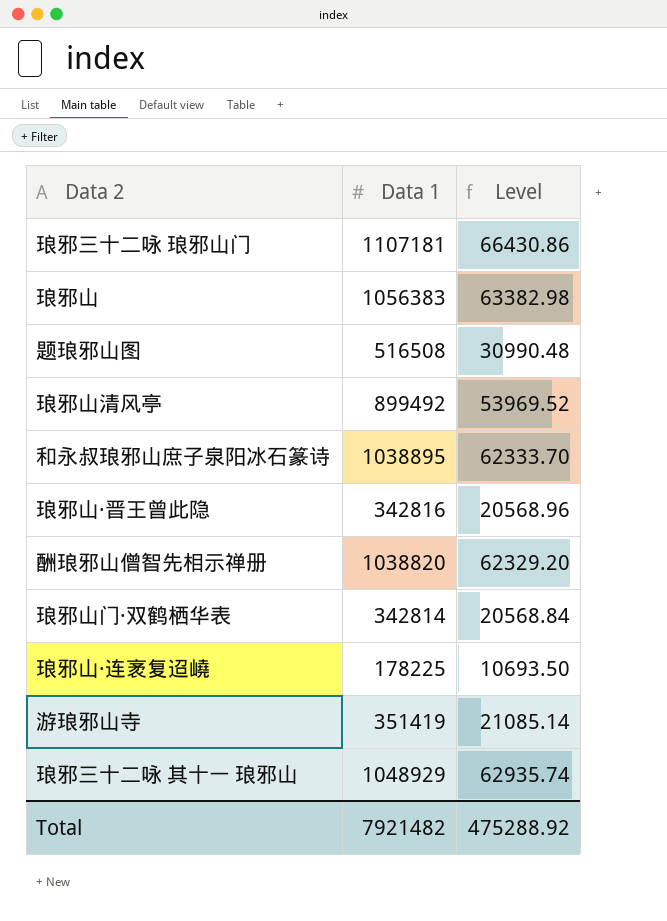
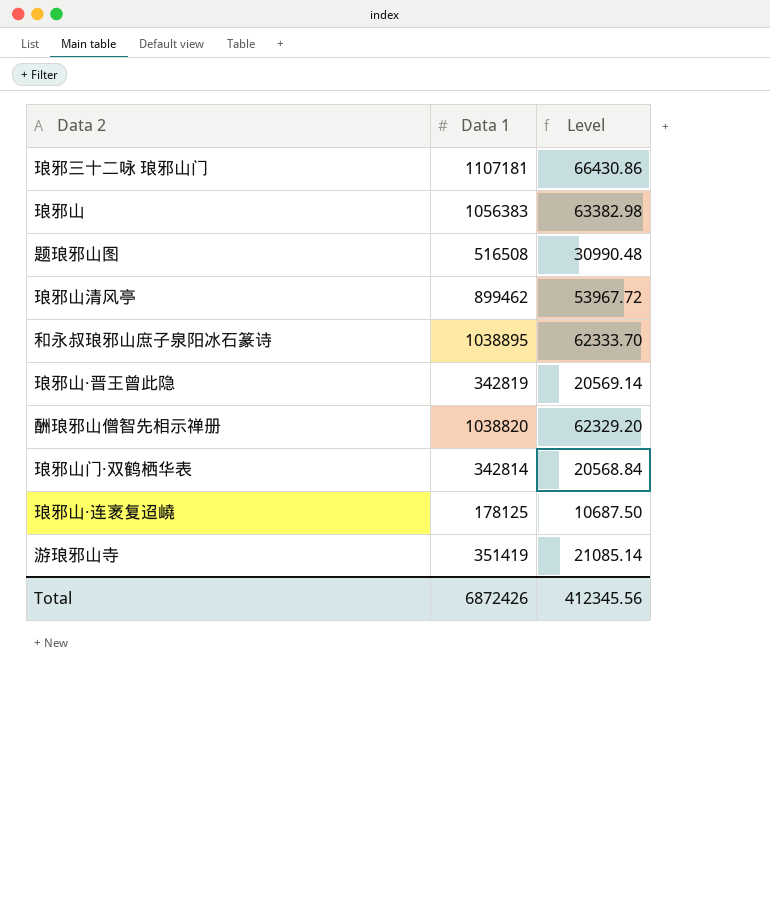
row 琅邪三十二咏 其十一 琅邪山: 1048929 | 62935.74 -> none
琅邪山清风亭 | Data 1: 899492 -> 899462
琅邪山清风亭 | Level: 53969.52 -> 53967.72
琅邪山·晋王曾此隐 | Data 1: 342816 -> 342819
琅邪山·晋王曾此隐 | Level: 20568.96 -> 20569.14
琅邪山·连袤复迢嶢 | Data 1: 178225 -> 178125
琅邪山·连袤复迢嶢 | Level: 10693.50 -> 10687.50
Total | Data 1: 7921482 -> 6872426
Total | Level: 475288.92 -> 412345.56

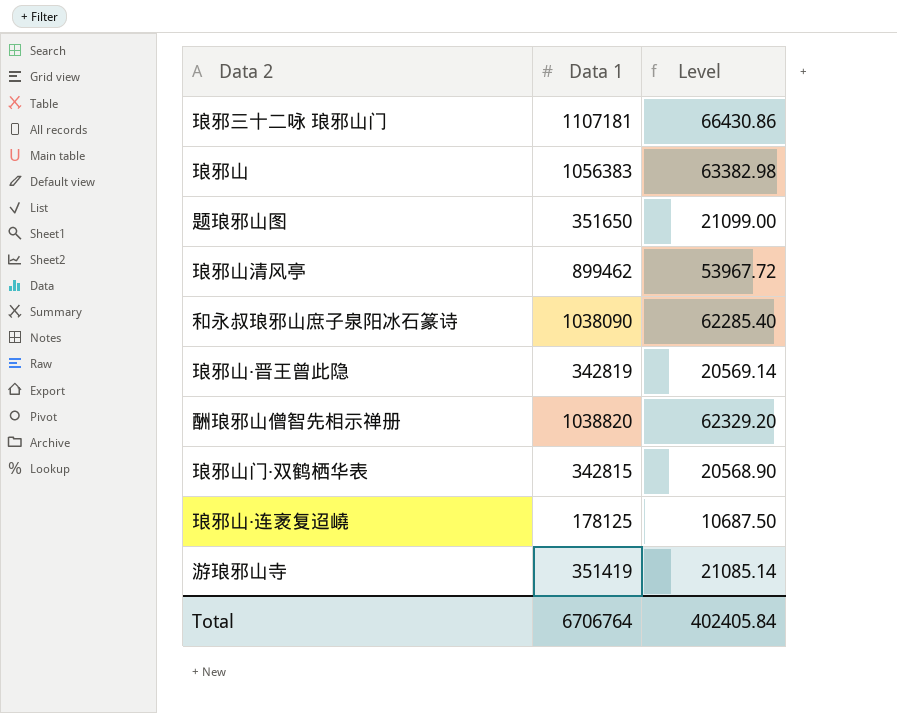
题琅邪山图 | Data 1: 516508 -> 351650
题琅邪山图 | Level: 30990.48 -> 21099.00
和永叔琅邪山庶子泉阳冰石篆诗 | Data 1: 1038895 -> 1038090
和永叔琅邪山庶子泉阳冰石篆诗 | Level: 62333.70 -> 62285.40
琅邪山门·双鹤栖华表 | Data 1: 342814 -> 342815
琅邪山门·双鹤栖华表 | Level: 20568.84 -> 20568.90
Total | Data 1: 6872426 -> 6706764
Total | Level: 412345.56 -> 402405.84

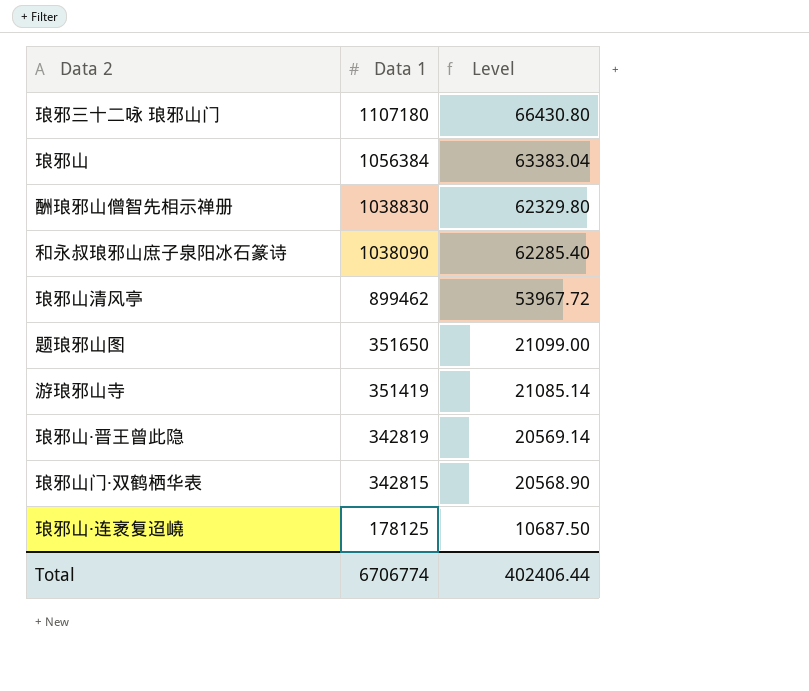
row order: none -> Data 1 descending
琅邪三十二咏 琅邪山门 | Data 1: 1107181 -> 1107180
琅邪三十二咏 琅邪山门 | Level: 66430.86 -> 66430.80
琅邪山 | Data 1: 1056383 -> 1056384
琅邪山 | Level: 63382.98 -> 63383.04
酬琅邪山僧智先相示禅册 | Data 1: 1038820 -> 1038830
酬琅邪山僧智先相示禅册 | Level: 62329.20 -> 62329.80
Total | Data 1: 6706764 -> 6706774
Total | Level: 402405.84 -> 402406.44

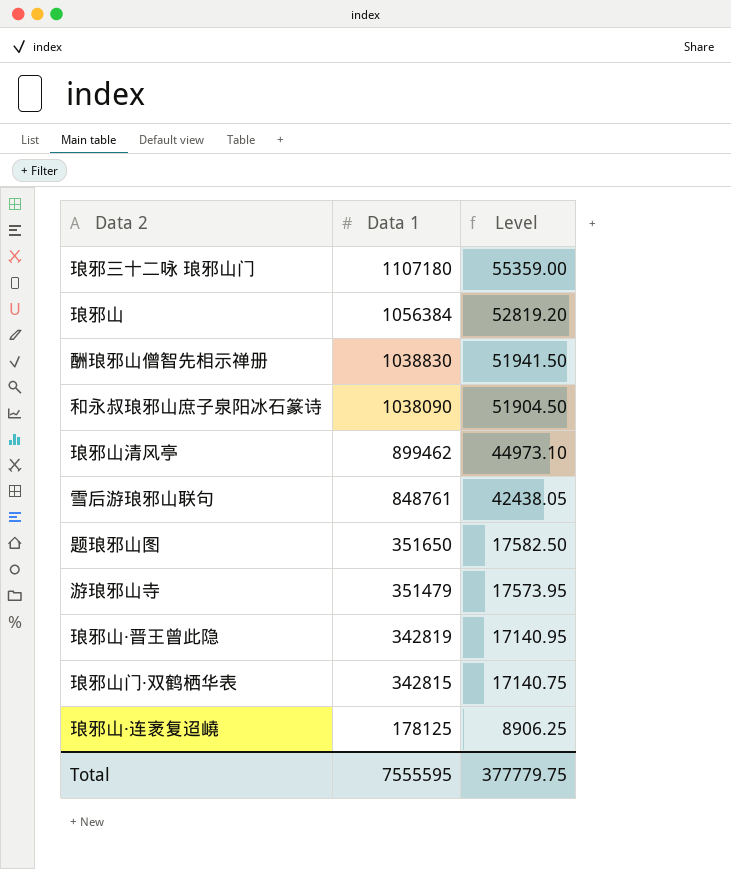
column Level | formula: [Data 1] * 0.06 -> [Data 1] * 0.05
row 雪后游琅邪山联句: none -> 848761 | 42438.05
游琅邪山寺 | Data 1: 351419 -> 351479
Total | Data 1: 6706774 -> 7555595
Total | Level: 402406.44 -> 377779.75

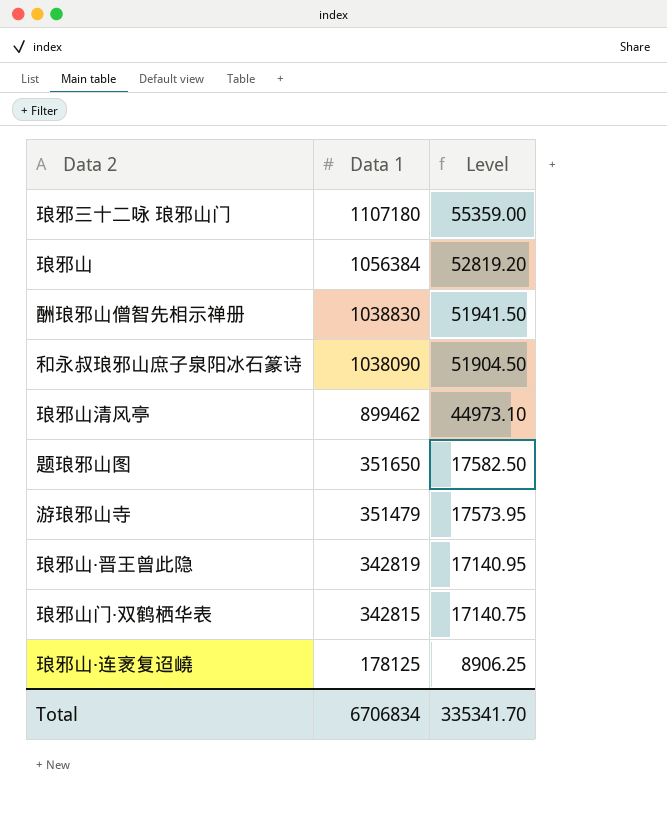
row 雪后游琅邪山联句: 848761 | 42438.05 -> none
Total | Data 1: 7555595 -> 6706834
Total | Level: 377779.75 -> 335341.70

